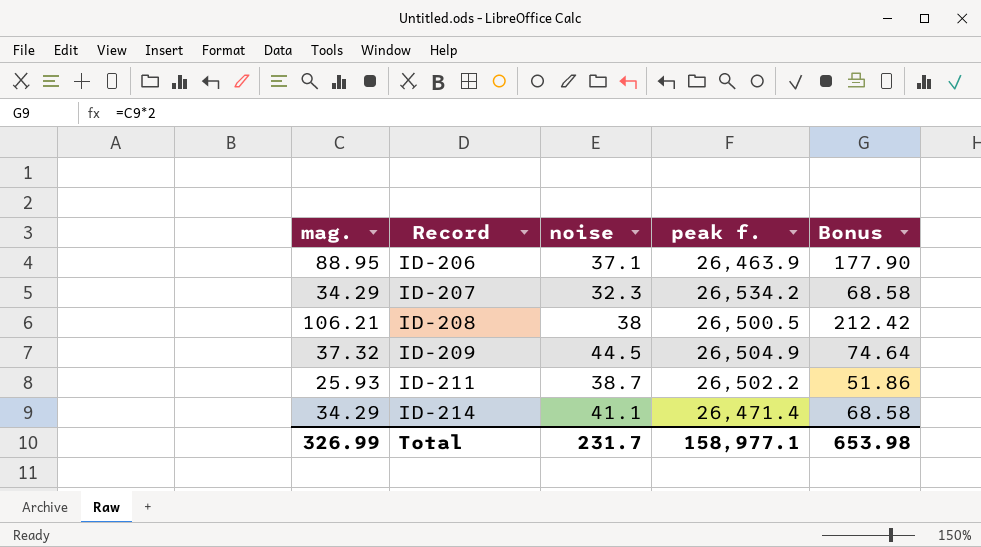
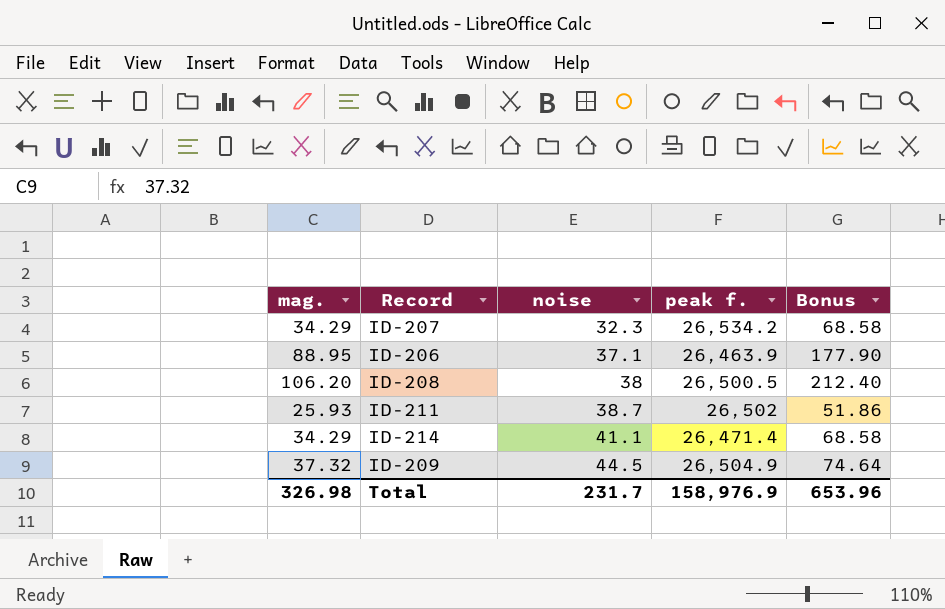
row order: Record ascending -> noise ascending
ID-208 | mag.: 106.21 -> 106.20
ID-208 | Bonus: 212.42 -> 212.40
ID-211 | peak f.: 26,502.2 -> 26,502
Total | mag.: 326.99 -> 326.98
Total | peak f.: 158,977.1 -> 158,976.9
Total | Bonus: 653.98 -> 653.96

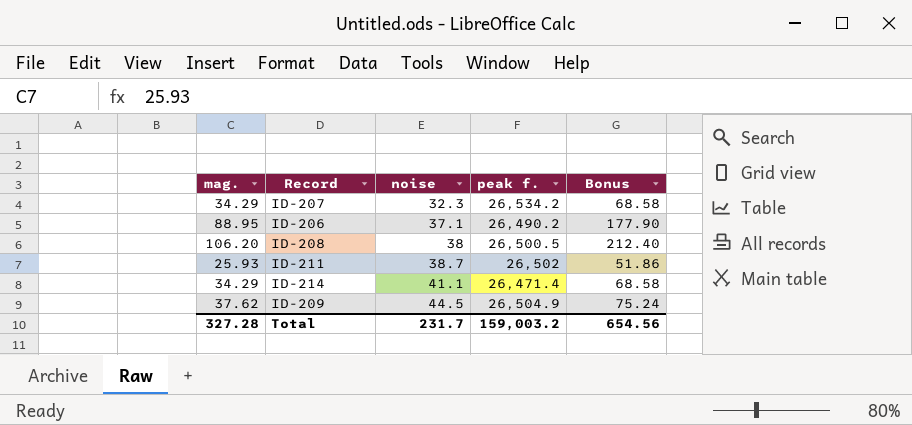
ID-206 | peak f.: 26,463.9 -> 26,490.2
ID-209 | mag.: 37.32 -> 37.62
ID-209 | Bonus: 74.64 -> 75.24
Total | mag.: 326.98 -> 327.28
Total | peak f.: 158,976.9 -> 159,003.2
Total | Bonus: 653.96 -> 654.56

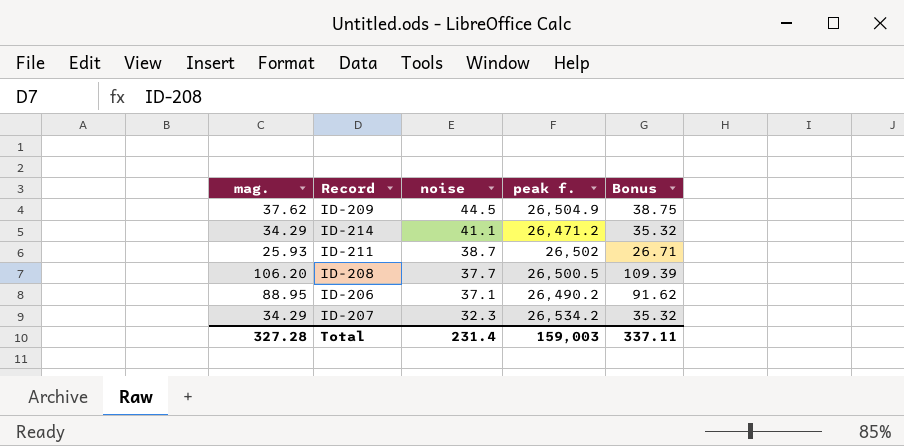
row order: noise ascending -> noise descending
column Bonus | formula: [mag.] * 2 -> [mag.] * 1.03
ID-214 | peak f.: 26,471.4 -> 26,471.2
ID-208 | noise: 38 -> 37.7
Total | noise: 231.7 -> 231.4
Total | peak f.: 159,003.2 -> 159,003
Total | Bonus: 654.56 -> 337.11

